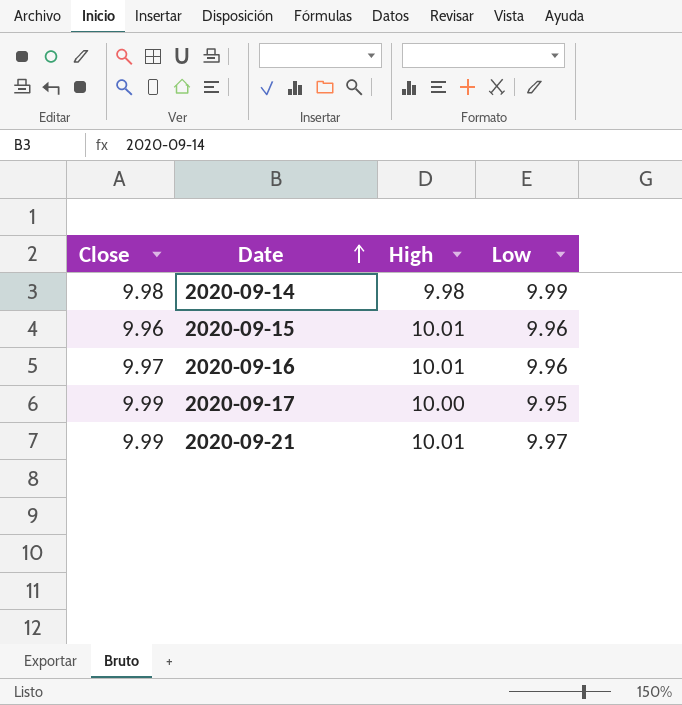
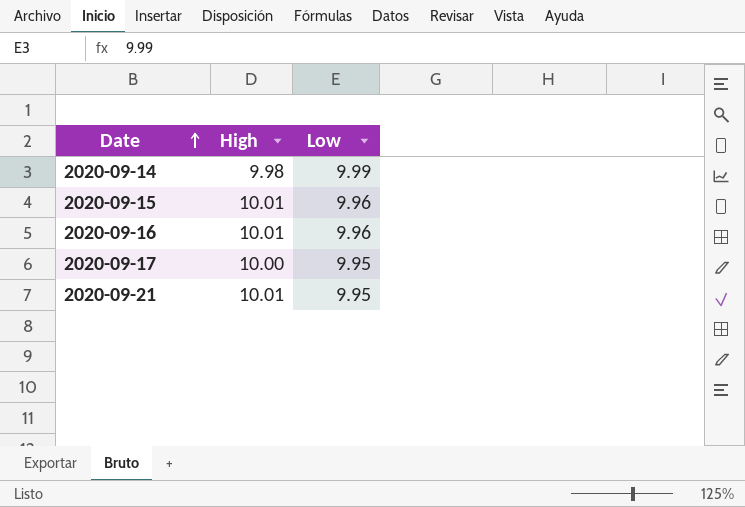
column Close | position: 1 -> none
2020-09-21 | Low: 9.97 -> 9.95

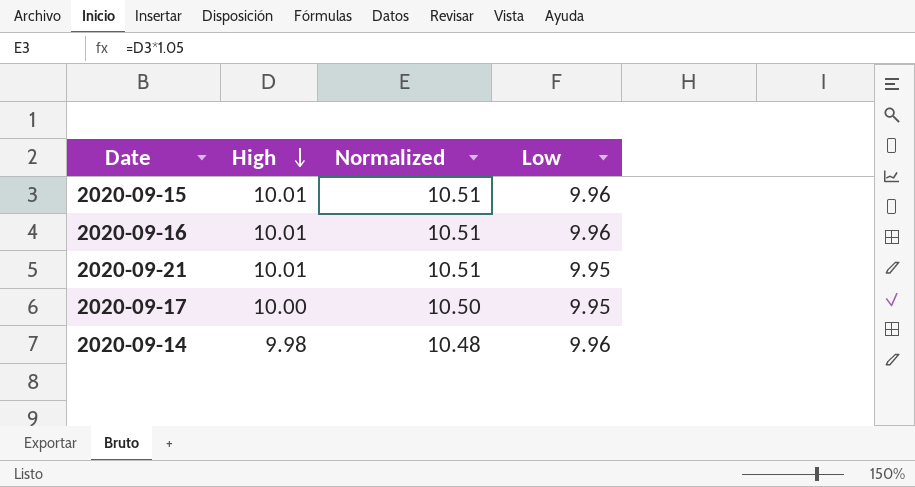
row order: Date ascending -> High descending
column Normalized | formula: none -> [High] * 1.05
2020-09-14 | Low: 9.99 -> 9.96

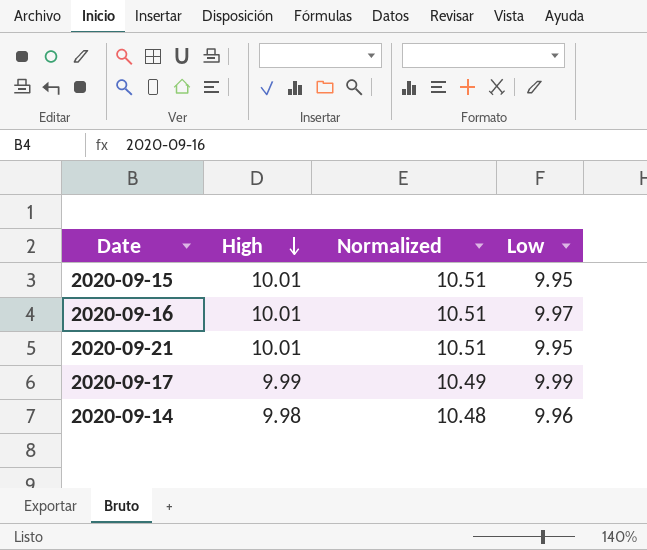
2020-09-15 | Low: 9.96 -> 9.95
2020-09-16 | Low: 9.96 -> 9.97
2020-09-17 | High: 10.00 -> 9.99
2020-09-17 | Normalized: 10.50 -> 10.49
2020-09-17 | Low: 9.95 -> 9.99

